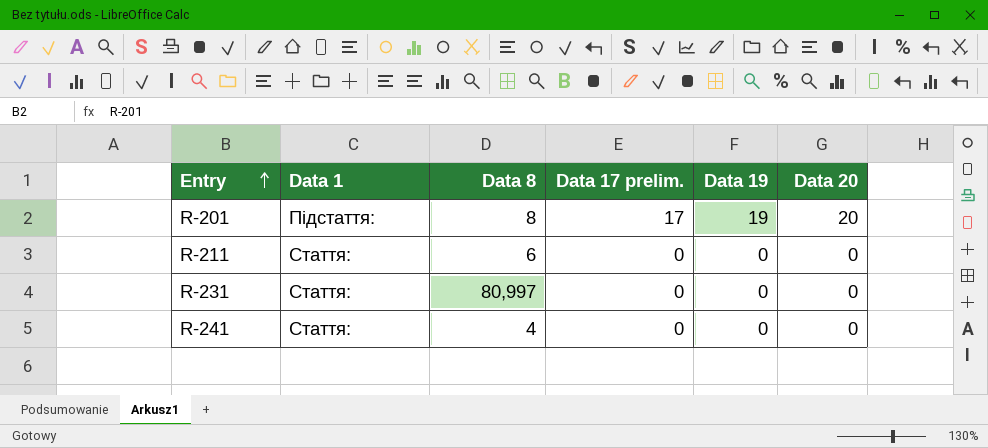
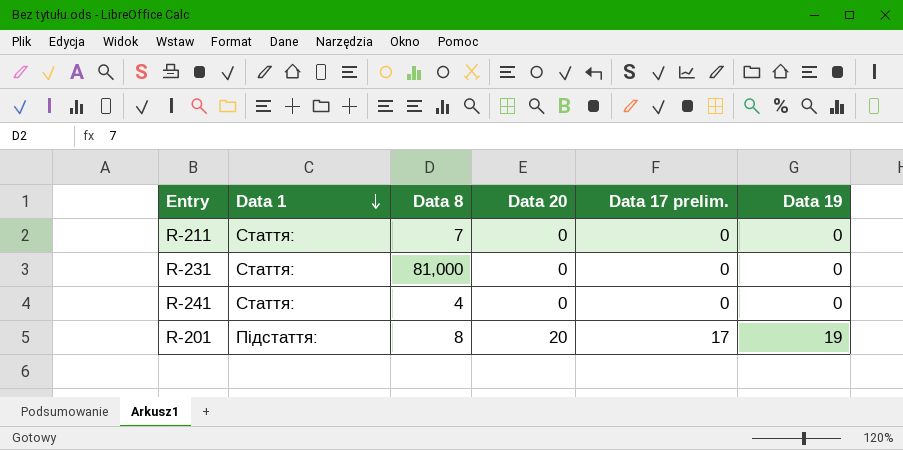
row order: Entry ascending -> Data 1 descending
column Data 20 | position: 6 -> 4
R-211 | Data 8: 6 -> 7
R-231 | Data 8: 80,997 -> 81,000

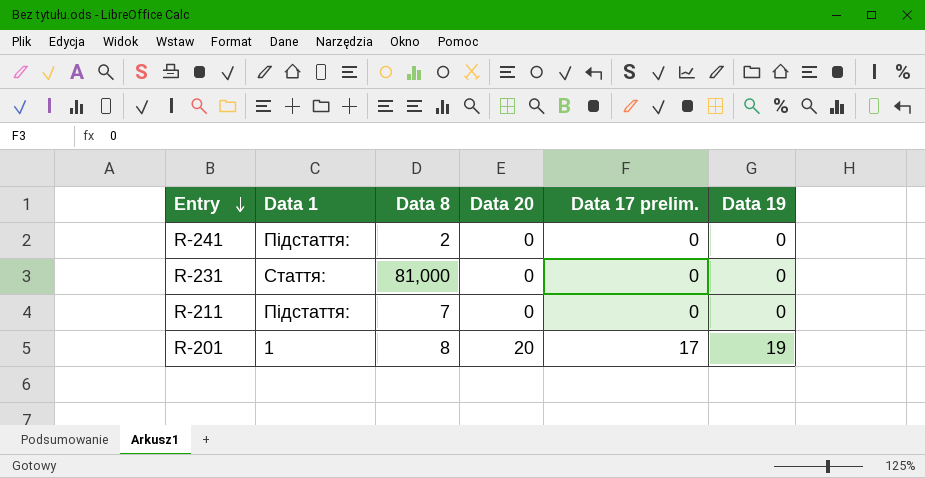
row order: Data 1 descending -> Entry descending
R-241 | Data 1: Стаття: -> Підстаття:
R-241 | Data 8: 4 -> 2
R-211 | Data 1: Стаття: -> Підстаття:
R-201 | Data 1: Підстаття: -> 1

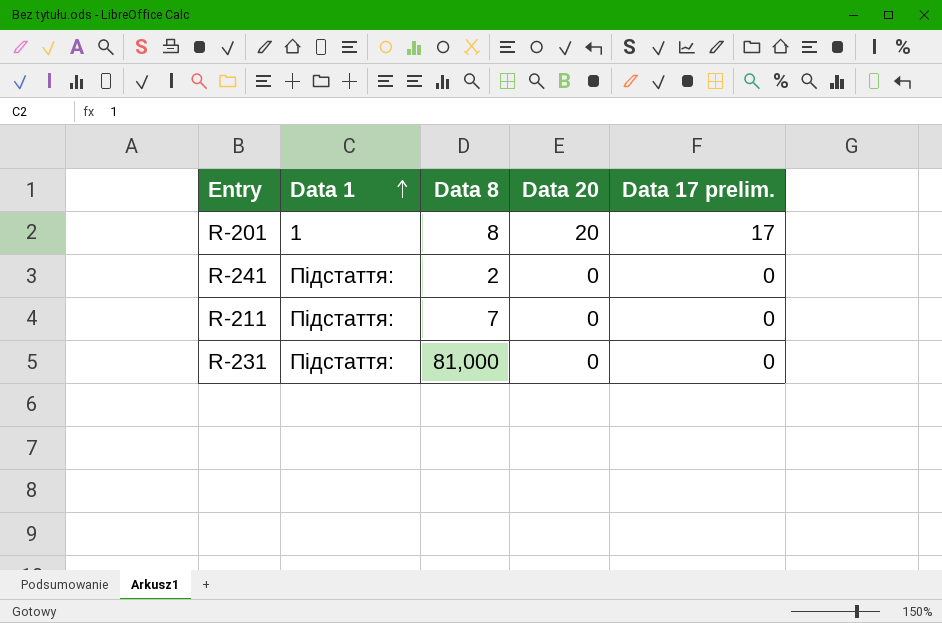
row order: Entry descending -> Data 1 ascending
column Data 19 | position: 6 -> none
R-231 | Data 1: Стаття: -> Підстаття:

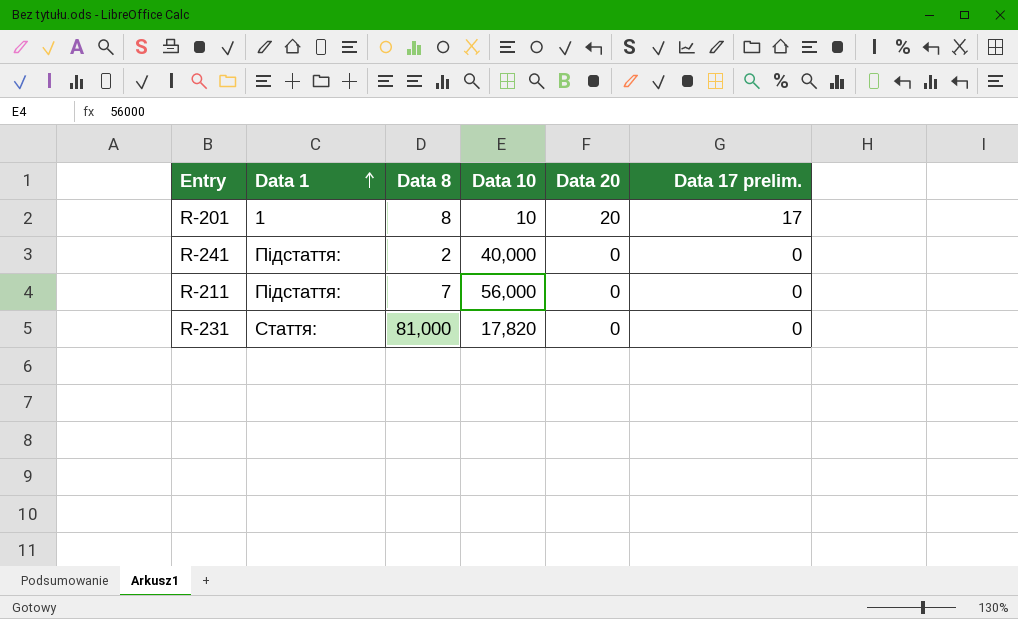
column Data 10 | position: none -> 4
R-231 | Data 1: Підстаття: -> Стаття:

